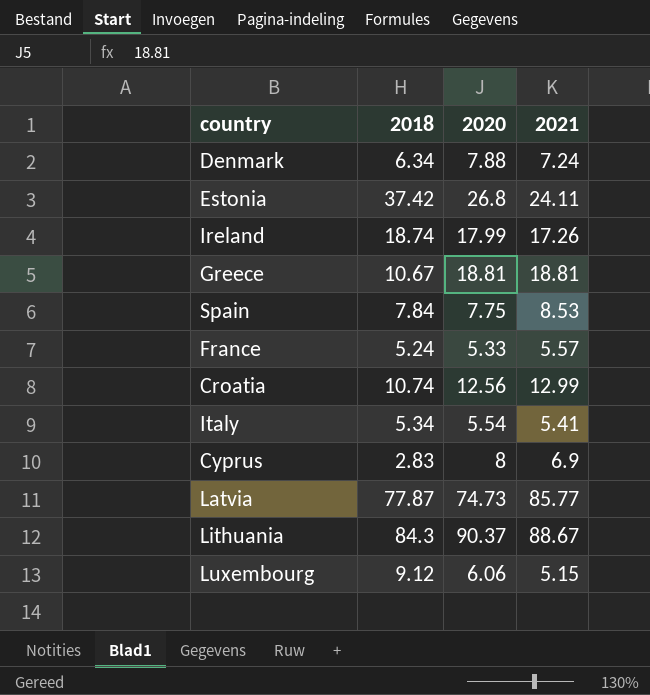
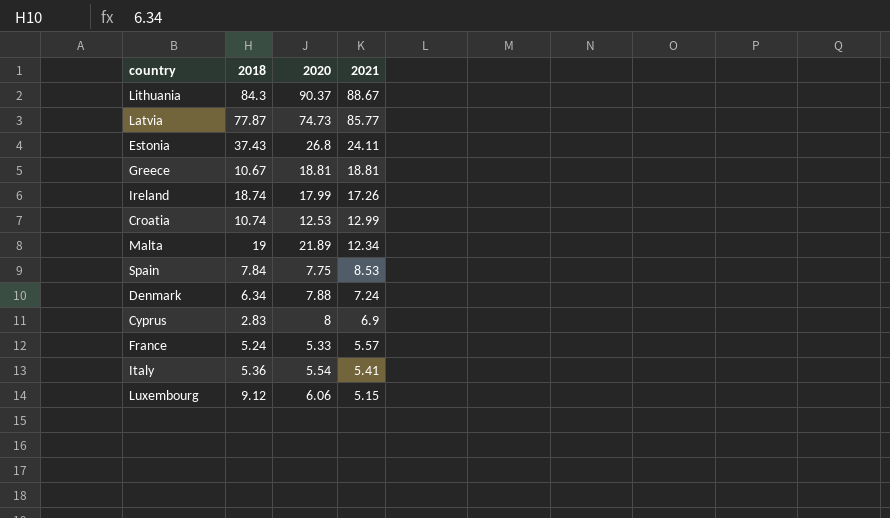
row order: none -> 2021 descending
Estonia | 2018: 37.42 -> 37.43
Croatia | 2020: 12.56 -> 12.53
row Malta: none -> 19 | 21.89 | 12.34
Italy | 2018: 5.34 -> 5.36

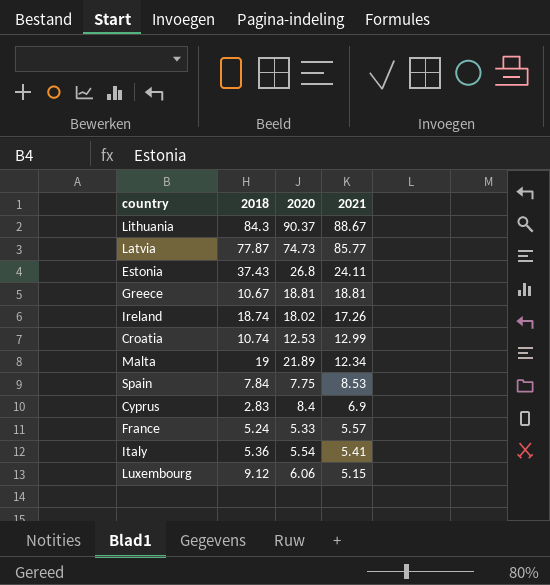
row Denmark: 6.34 | 7.88 | 7.24 -> none
Ireland | 2020: 17.99 -> 18.02
Cyprus | 2020: 8 -> 8.4

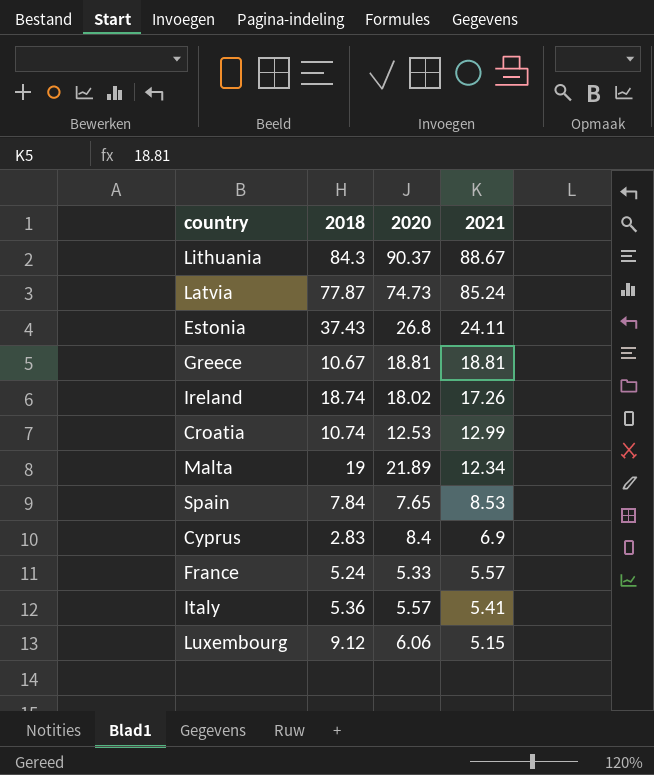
Latvia | 2021: 85.77 -> 85.24
Spain | 2020: 7.75 -> 7.65
Italy | 2020: 5.54 -> 5.57

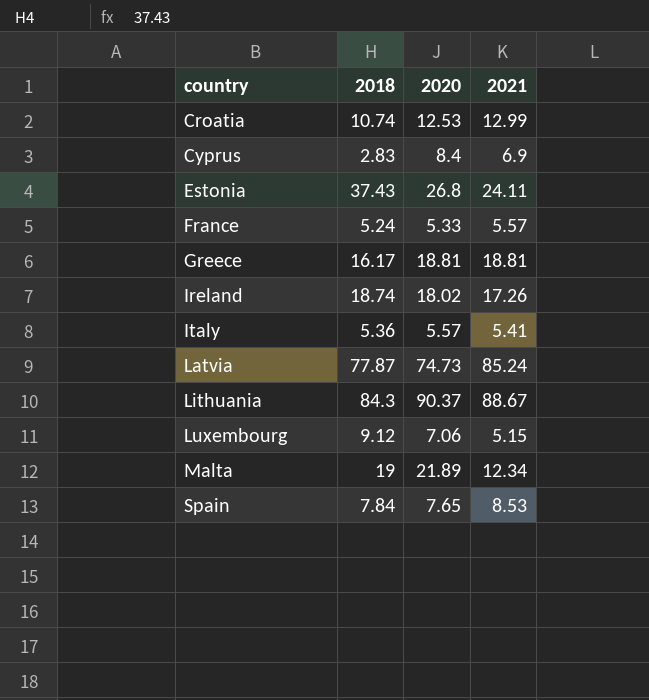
row order: 2021 descending -> country ascending
Greece | 2018: 10.67 -> 16.17
Luxembourg | 2020: 6.06 -> 7.06

